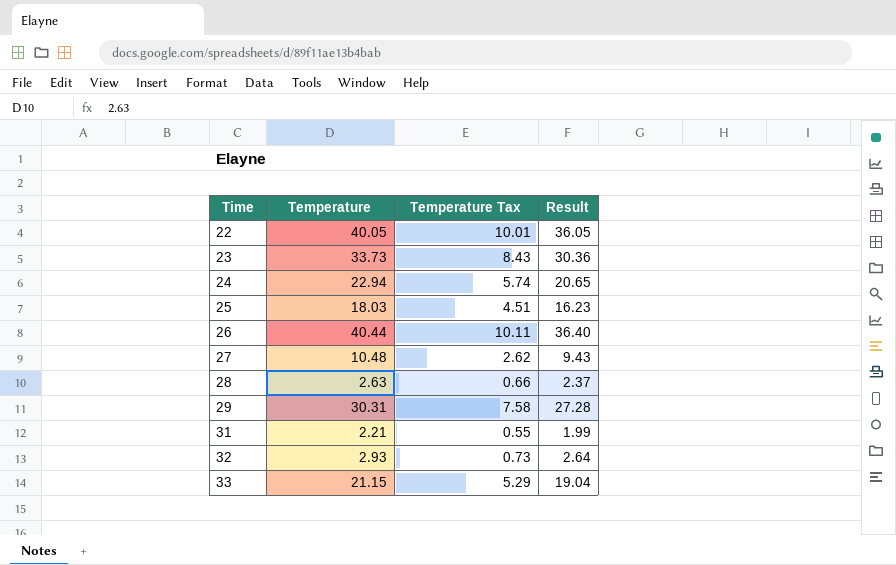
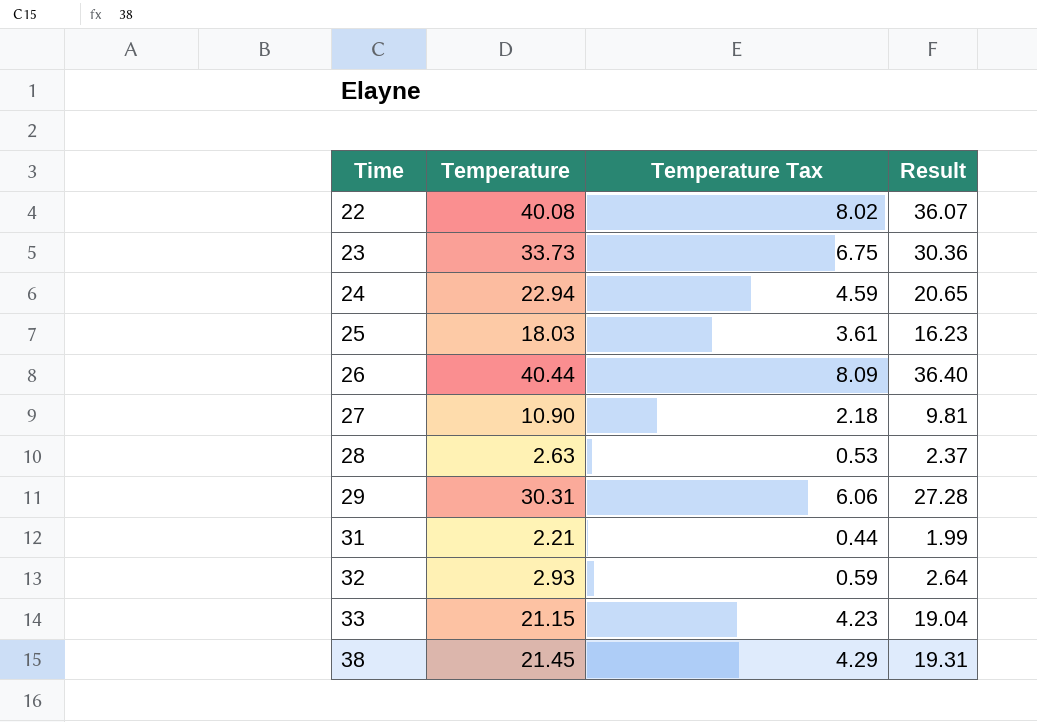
column Temperature Tax | formula: [Temperature] * 0.25 -> [Temperature] * 0.2
22 | Temperature: 40.05 -> 40.08
22 | Result: 36.05 -> 36.07
27 | Temperature: 10.48 -> 10.90
27 | Result: 9.43 -> 9.81
row 38: none -> 21.45 | 4.29 | 19.31

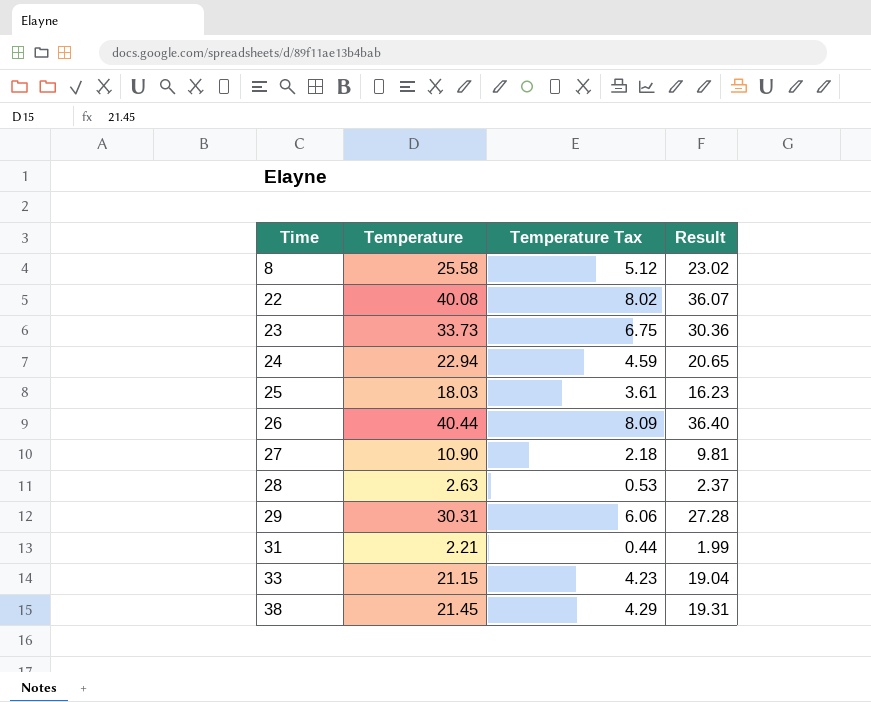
row 32: 2.93 | 0.59 | 2.64 -> none
row 8: none -> 25.58 | 5.12 | 23.02

